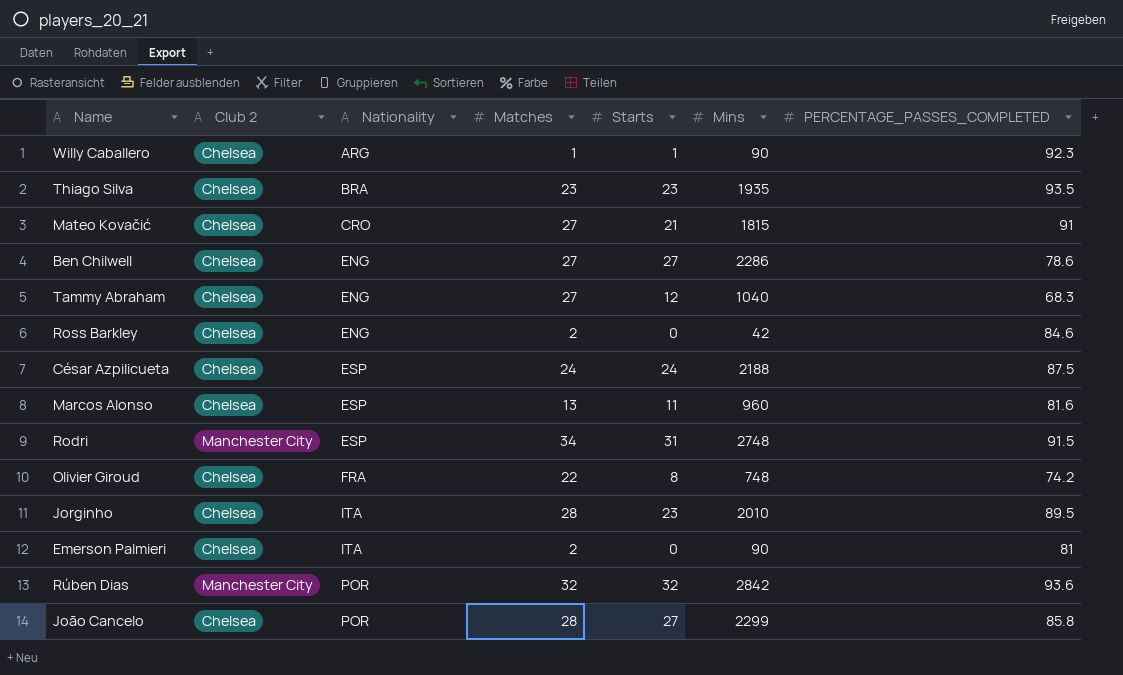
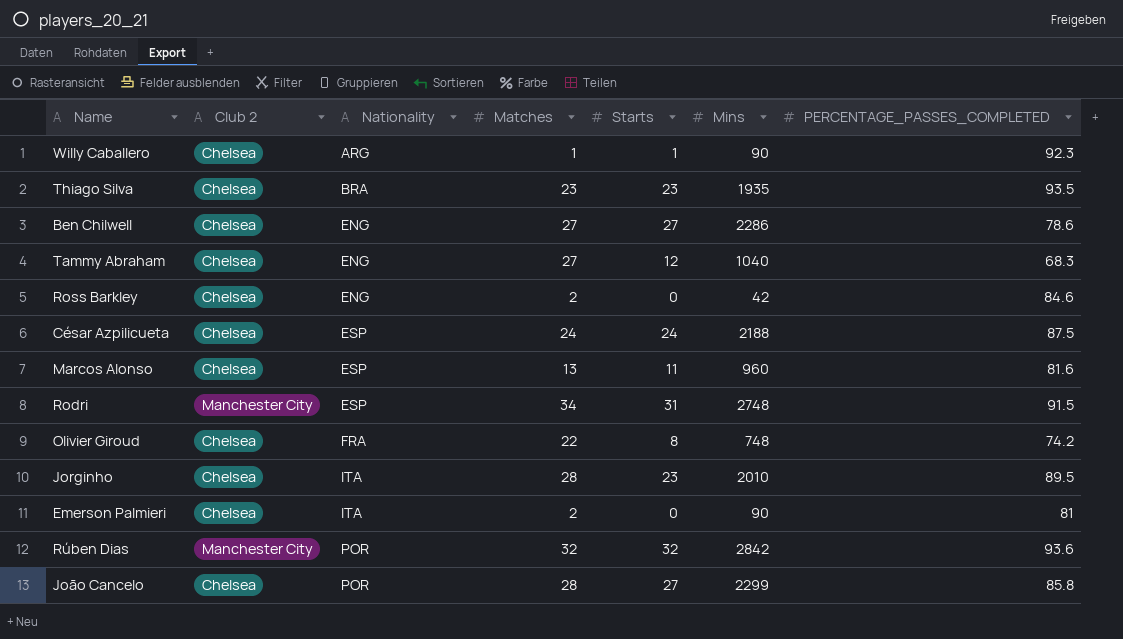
row Mateo Kovačić: Chelsea | CRO | 27 | 21 | 1815 | 91 -> none

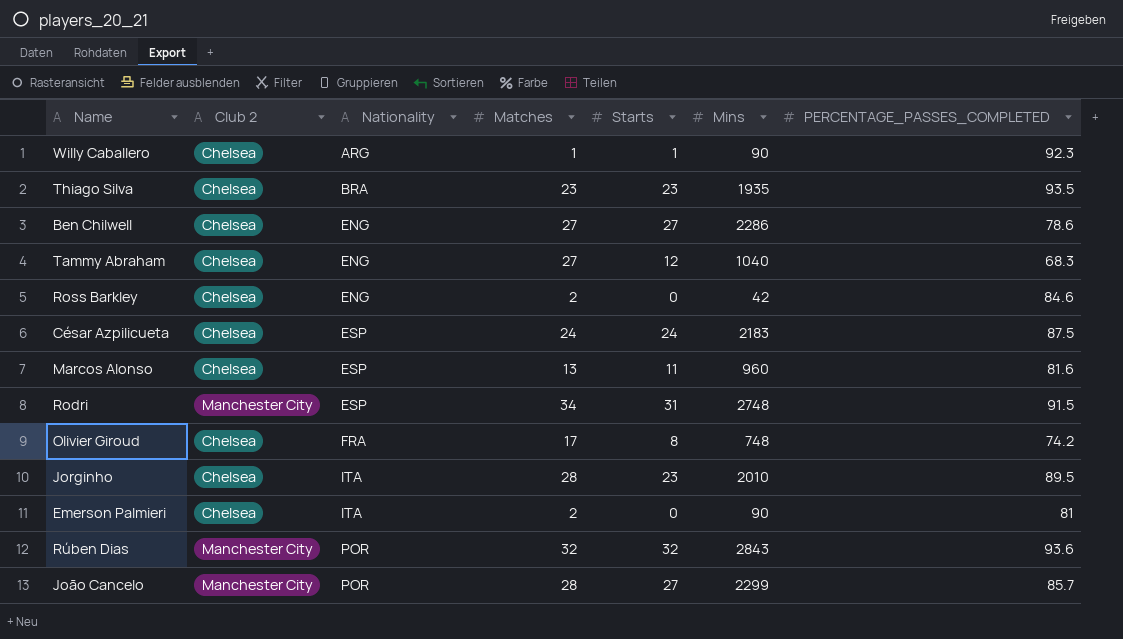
César Azpilicueta | Mins: 2188 -> 2183
Olivier Giroud | Matches: 22 -> 17
Rúben Dias | Mins: 2842 -> 2843
João Cancelo | Club 2: Chelsea -> Manchester City
João Cancelo | PERCENTAGE_PASSES_COMPLETED: 85.8 -> 85.7

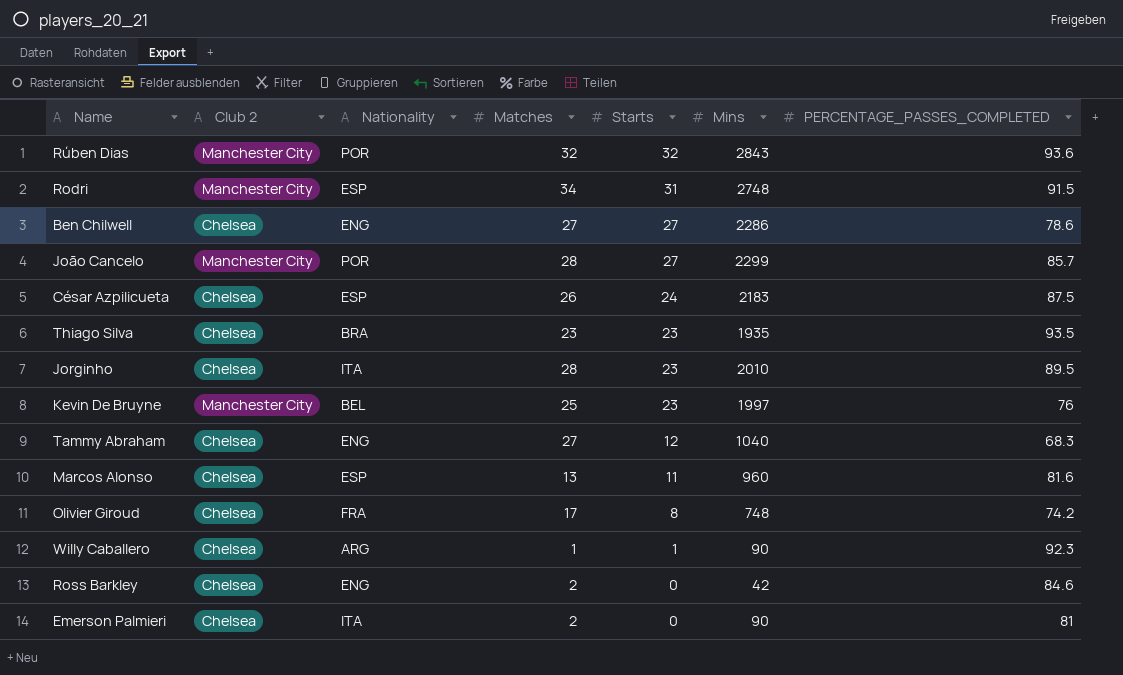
row order: Nationality ascending -> Starts descending
César Azpilicueta | Matches: 24 -> 26
row Kevin De Bruyne: none -> Manchester City | BEL | 25 | 23 | 1997 | 76

